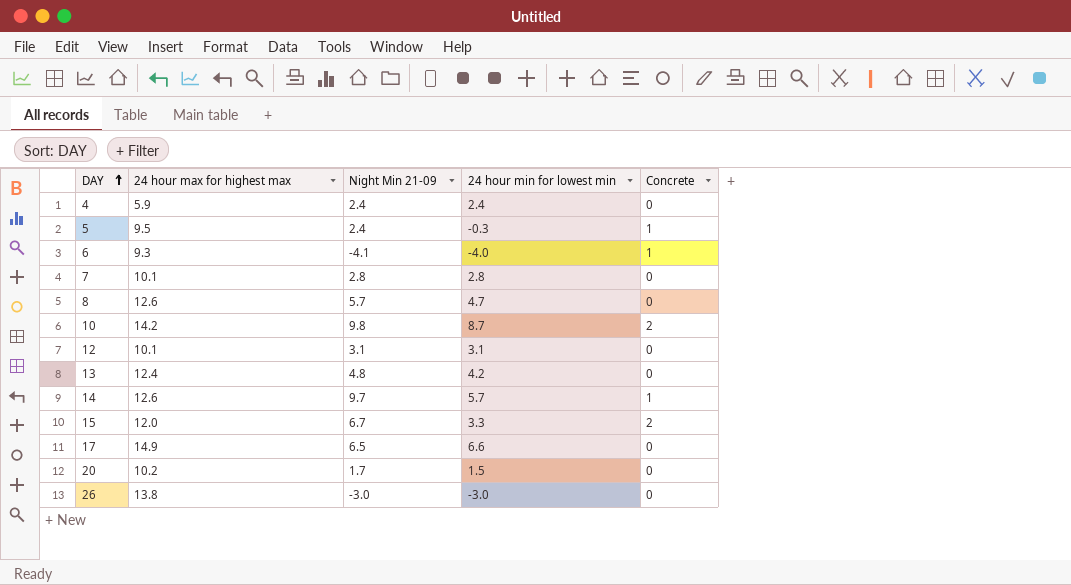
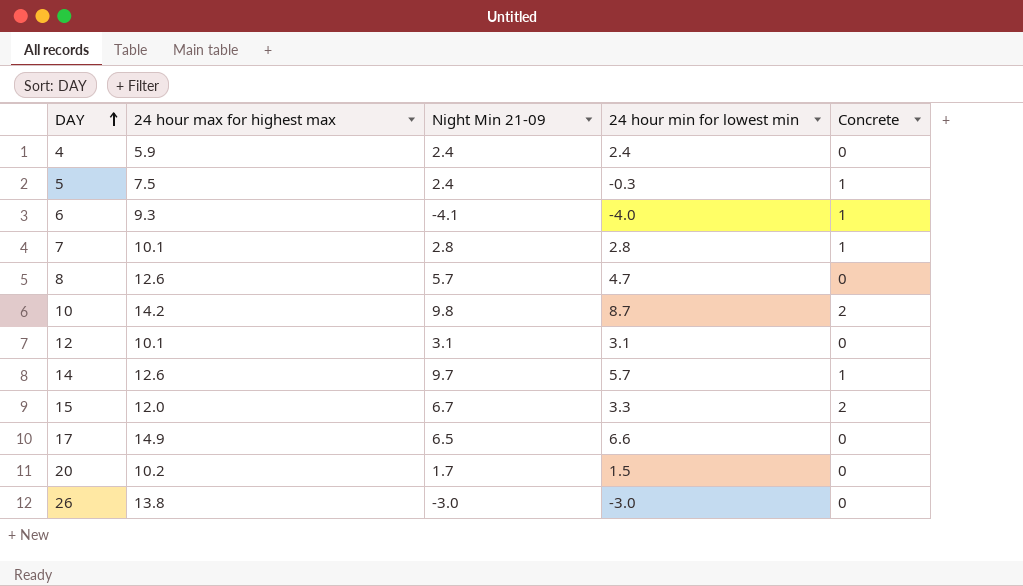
row 13: 12.4 | 4.8 | 4.2 | 0 -> none
5 | 24 hour max for highest max: 9.5 -> 7.5
7 | Concrete: 0 -> 1

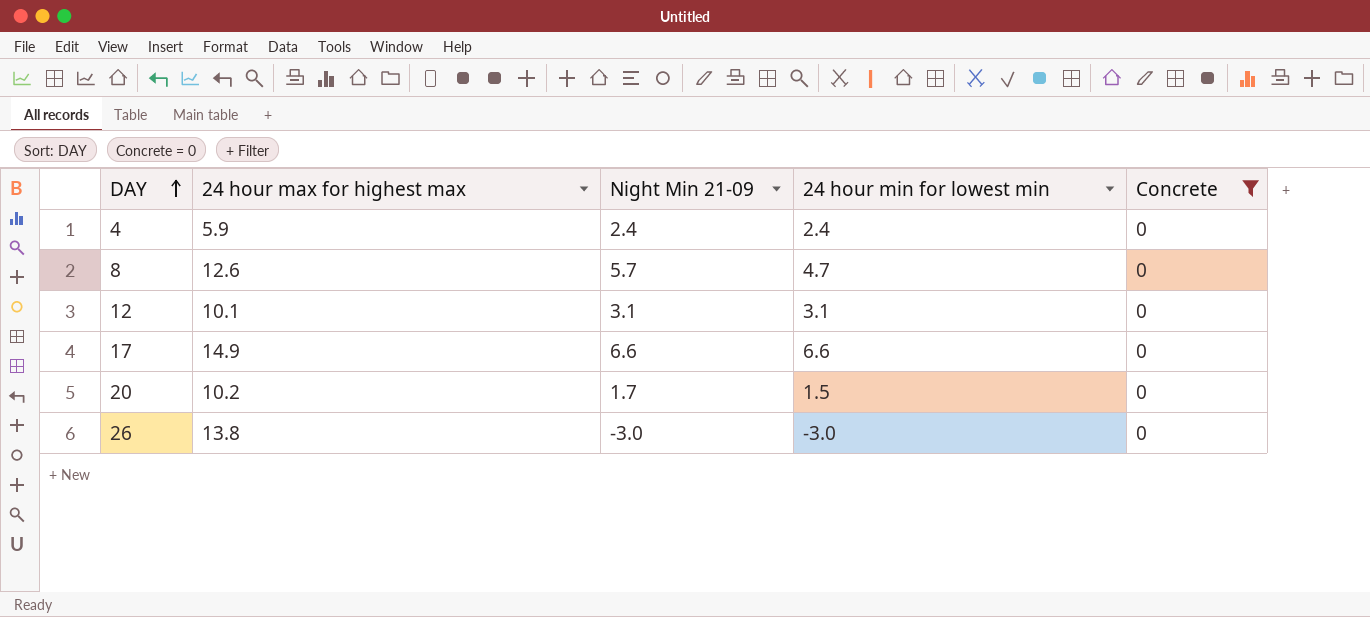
filter: none -> Concrete = 0
17 | Night Min 21-09: 6.5 -> 6.6

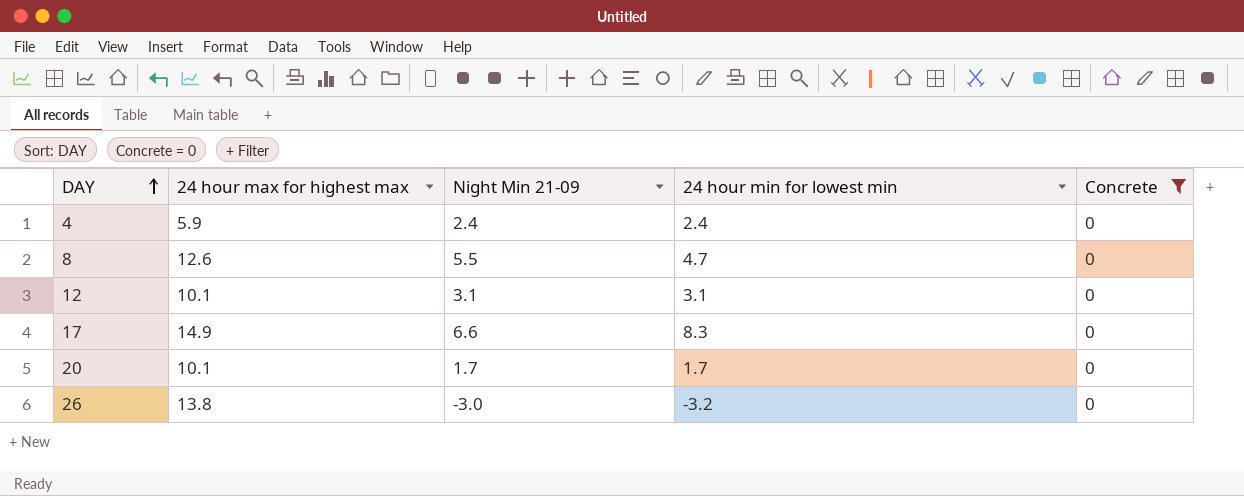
8 | Night Min 21-09: 5.7 -> 5.5
17 | 24 hour min for lowest min: 6.6 -> 8.3
20 | 24 hour max for highest max: 10.2 -> 10.1
20 | 24 hour min for lowest min: 1.5 -> 1.7
26 | 24 hour min for lowest min: -3.0 -> -3.2

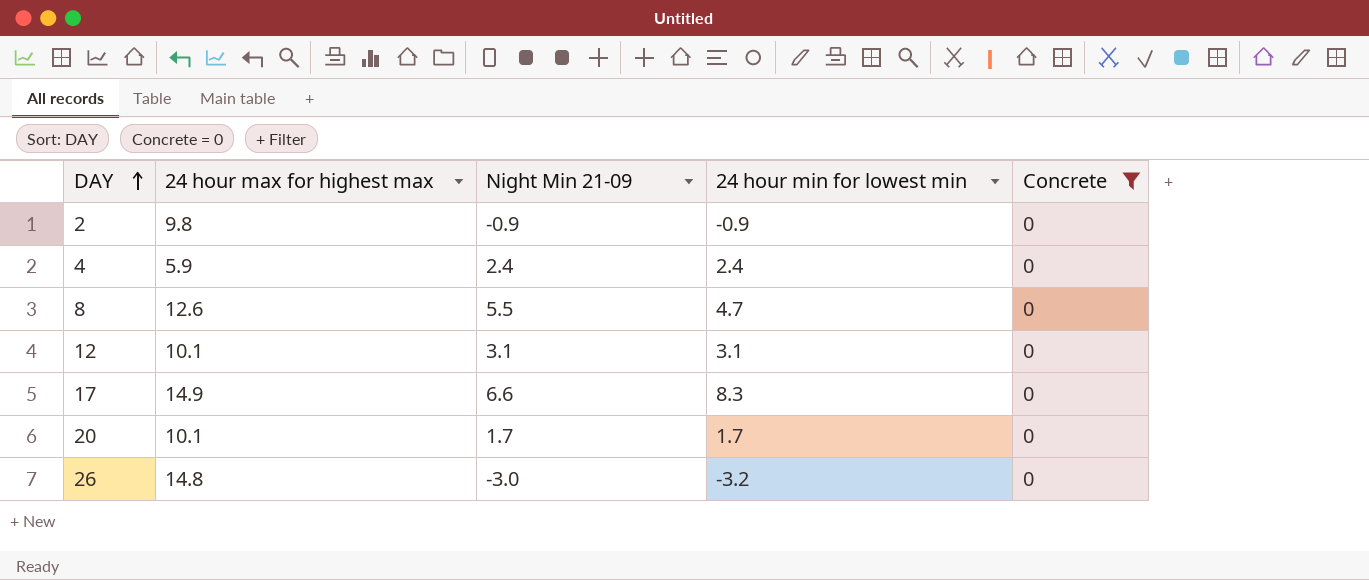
row 2: none -> 9.8 | -0.9 | -0.9 | 0
26 | 24 hour max for highest max: 13.8 -> 14.8

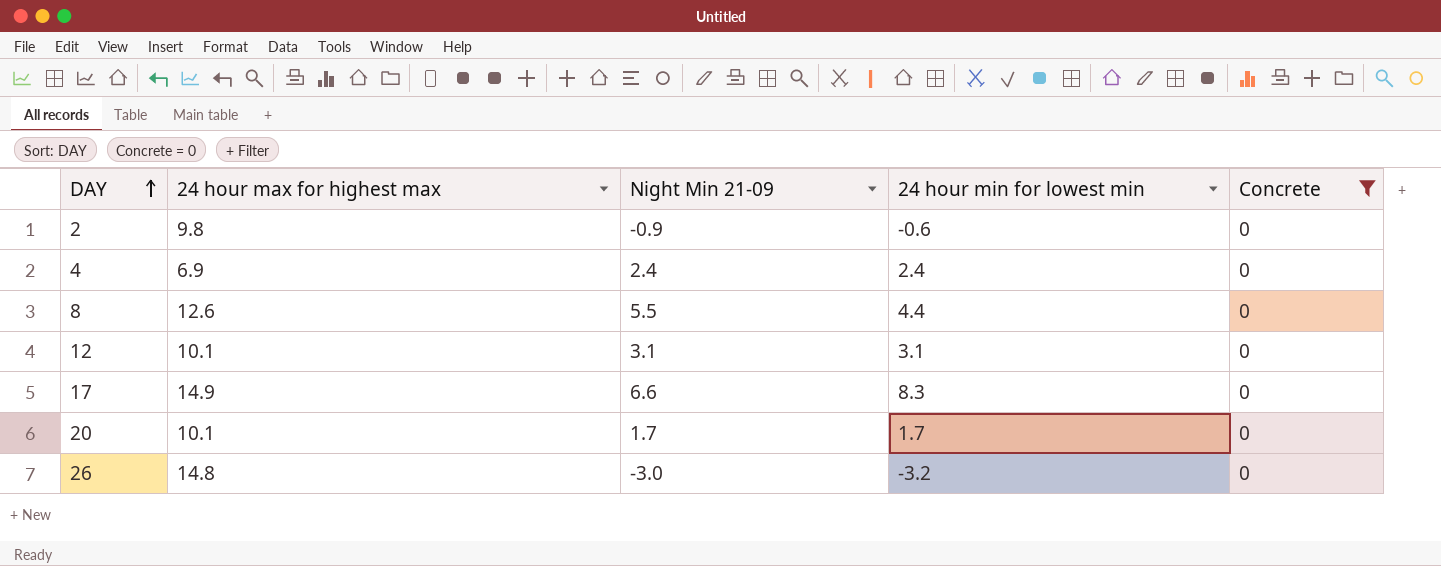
2 | 24 hour min for lowest min: -0.9 -> -0.6
4 | 24 hour max for highest max: 5.9 -> 6.9
8 | 24 hour min for lowest min: 4.7 -> 4.4

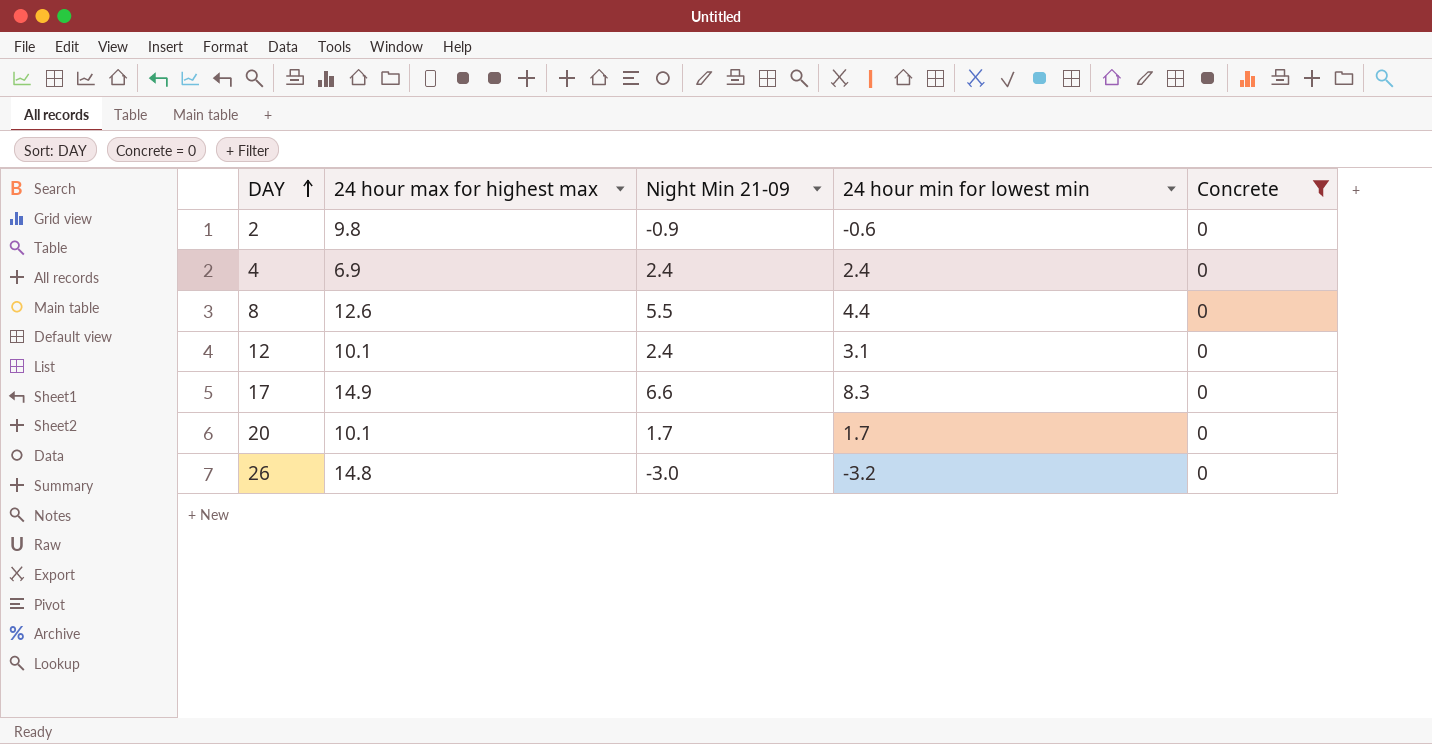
12 | Night Min 21-09: 3.1 -> 2.4

